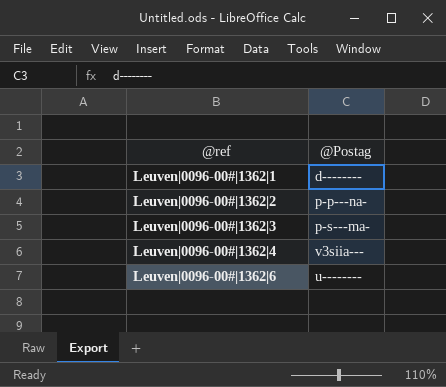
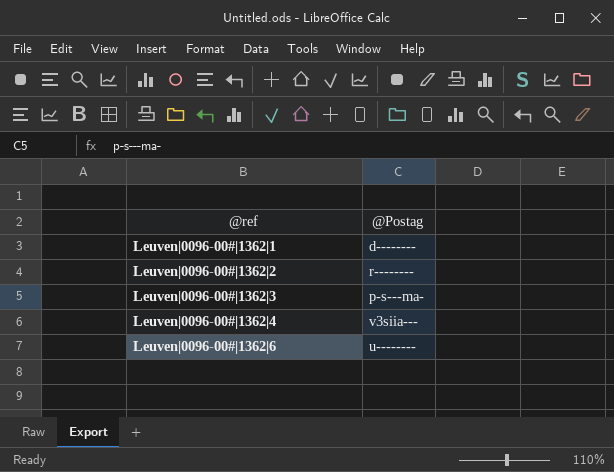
Leuven|0096-00#|1362|2 | @Postag: p-p---na- -> r--------

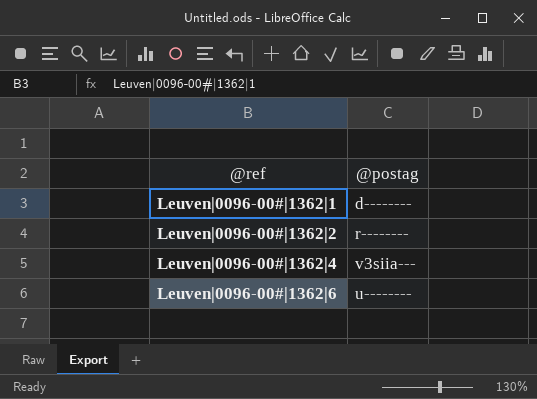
column name: @Postag -> @postag
row Leuven|0096-00#|1362|3: p-s---ma- -> none

